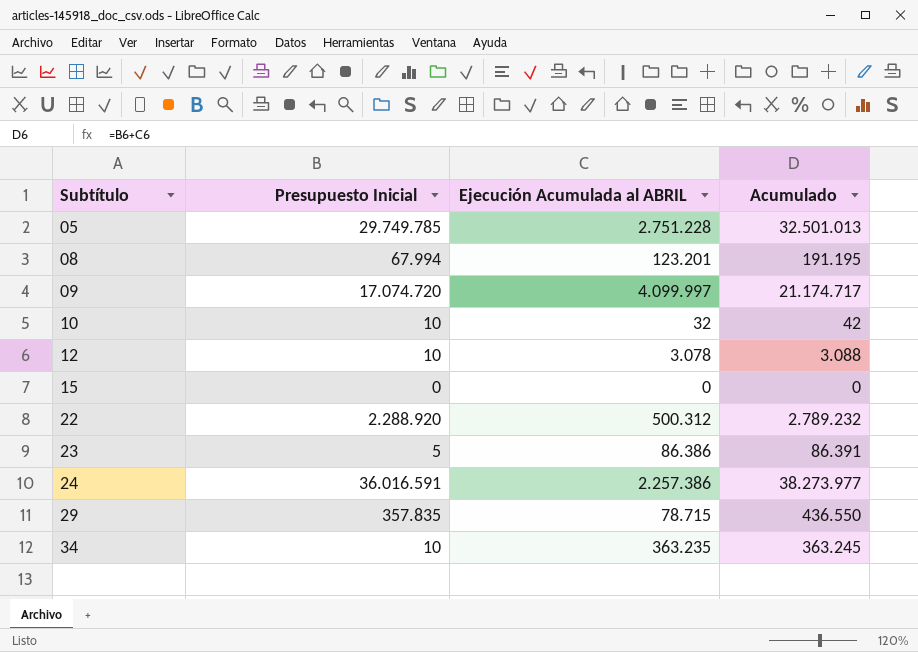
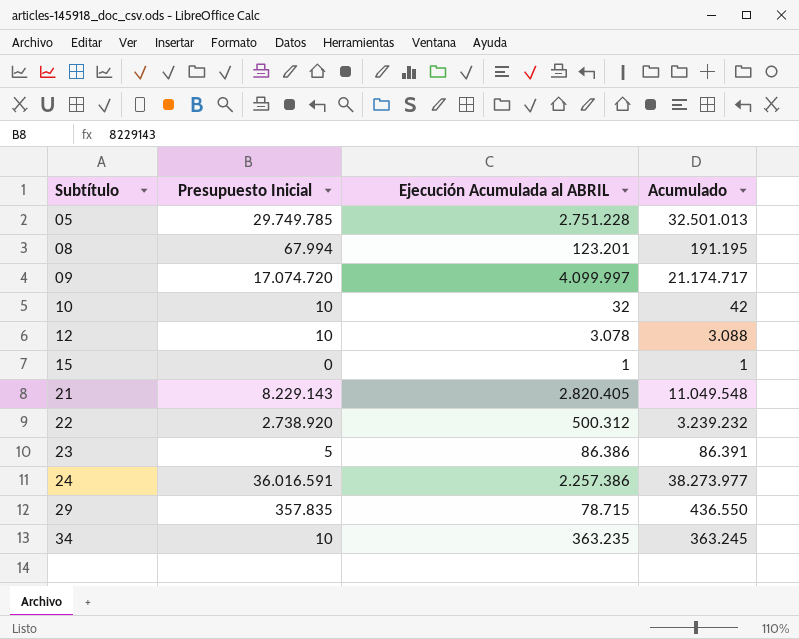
15 | Ejecución Acumulada al ABRIL: 0 -> 1
15 | Acumulado: 0 -> 1
row 21: none -> 8.229.143 | 2.820.405 | 11.049.548
22 | Presupuesto Inicial: 2.288.920 -> 2.738.920
22 | Acumulado: 2.789.232 -> 3.239.232

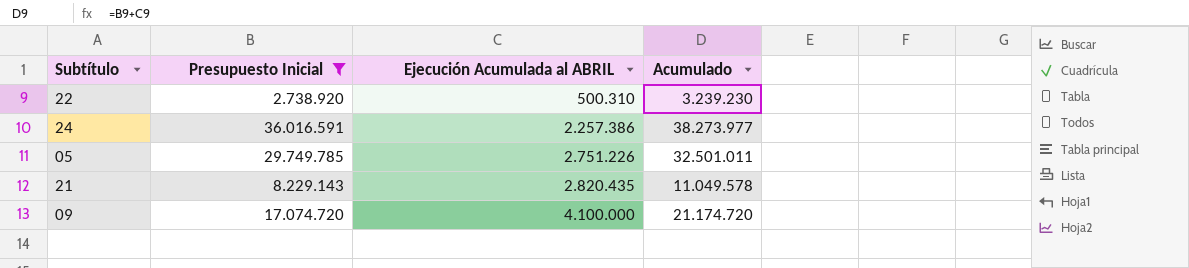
filter: none -> Presupuesto Inicial >= 2.738.920
row order: Subtítulo ascending -> Ejecución Acumulada al ABRIL ascending
22 | Ejecución Acumulada al ABRIL: 500.312 -> 500.310
22 | Acumulado: 3.239.232 -> 3.239.230
05 | Ejecución Acumulada al ABRIL: 2.751.228 -> 2.751.226
05 | Acumulado: 32.501.013 -> 32.501.011
21 | Ejecución Acumulada al ABRIL: 2.820.405 -> 2.820.435
21 | Acumulado: 11.049.548 -> 11.049.578
09 | Ejecución Acumulada al ABRIL: 4.099.997 -> 4.100.000
09 | Acumulado: 21.174.717 -> 21.174.720

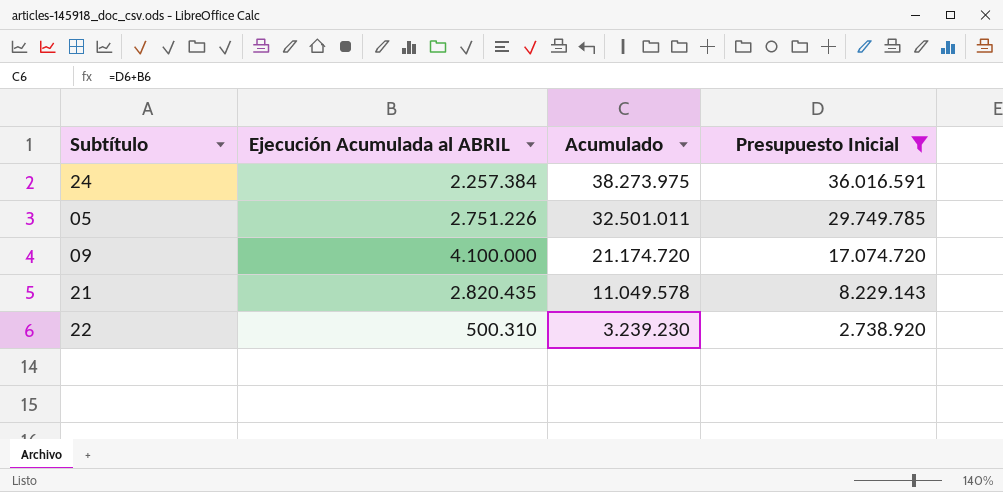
row order: Ejecución Acumulada al ABRIL ascending -> Acumulado descending
column Presupuesto Inicial | position: 2 -> 4
24 | Ejecución Acumulada al ABRIL: 2.257.386 -> 2.257.384
24 | Acumulado: 38.273.977 -> 38.273.975

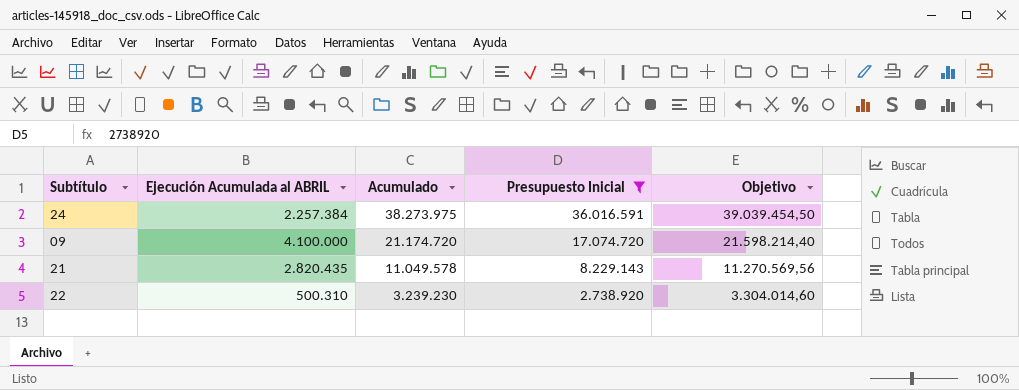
column Objetivo | formula: none -> [Acumulado] * 1,02
row 05: 2.751.226 | 32.501.011 | 29.749.785 -> none

